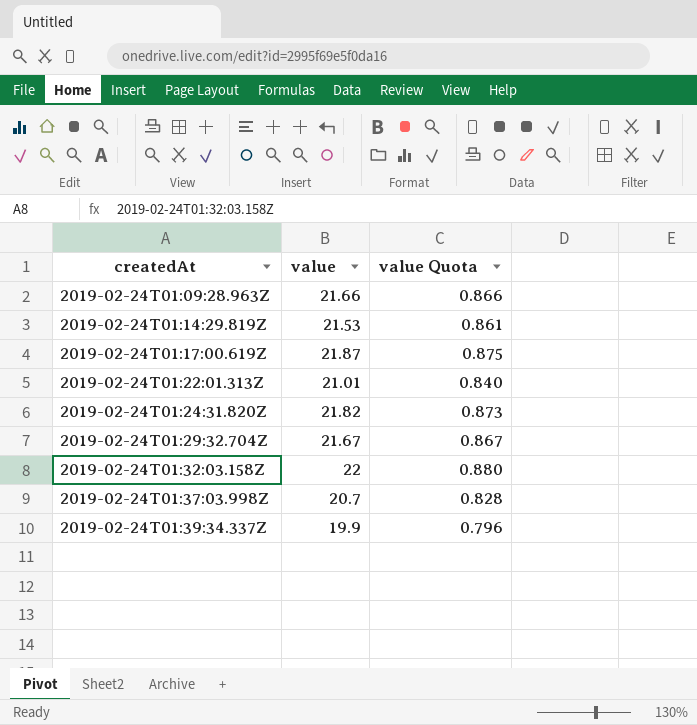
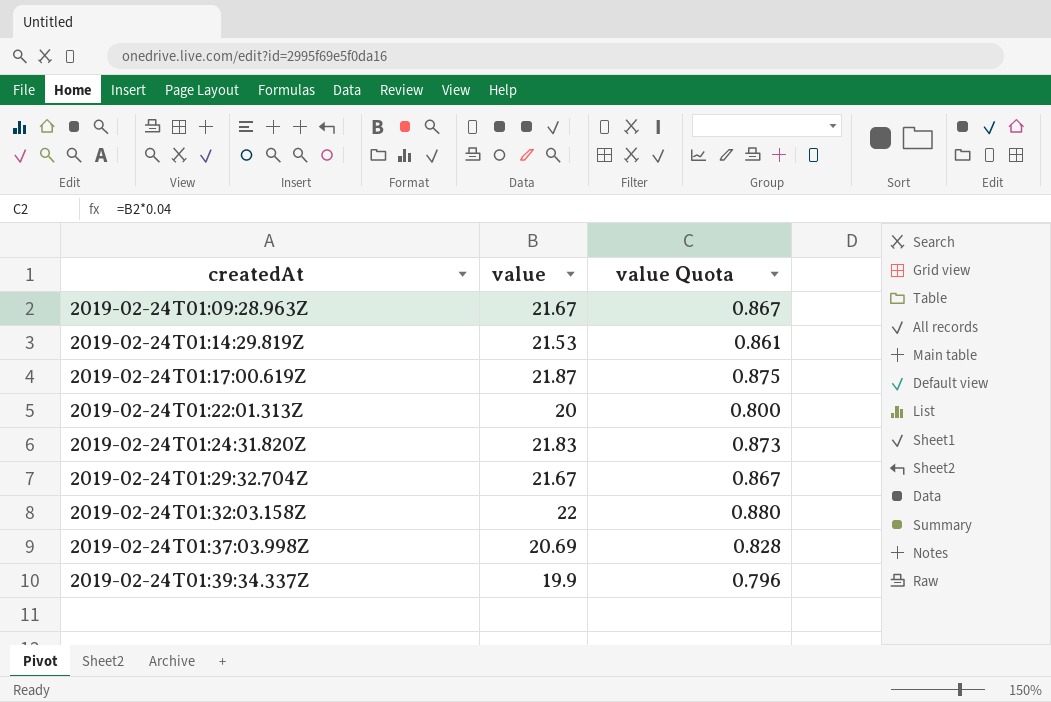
2019-02-24T01:09:28.963Z | value: 21.66 -> 21.67
2019-02-24T01:09:28.963Z | value Quota: 0.866 -> 0.867
2019-02-24T01:22:01.313Z | value: 21.01 -> 20
2019-02-24T01:22:01.313Z | value Quota: 0.840 -> 0.800
2019-02-24T01:24:31.820Z | value: 21.82 -> 21.83
2019-02-24T01:37:03.998Z | value: 20.7 -> 20.69

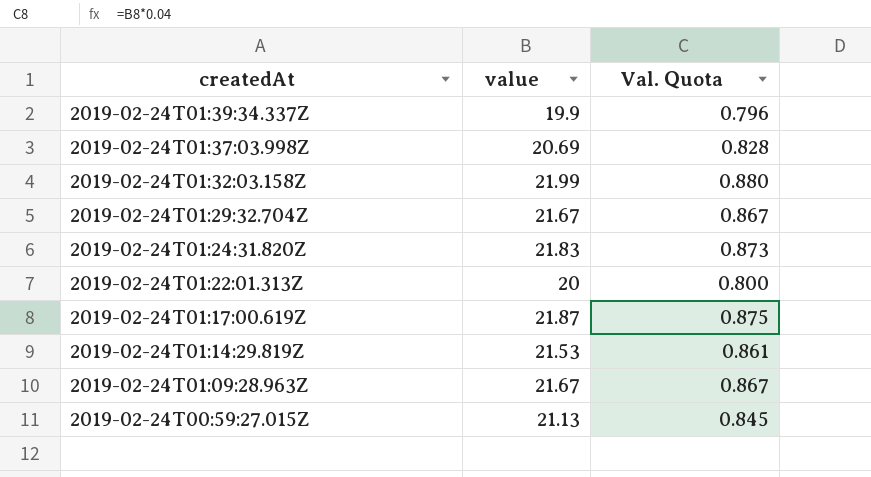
row order: createdAt ascending -> createdAt descending
column name: value Quota -> Val. Quota
2019-02-24T01:32:03.158Z | value: 22 -> 21.99
row 2019-02-24T00:59:27.015Z: none -> 21.13 | 0.845

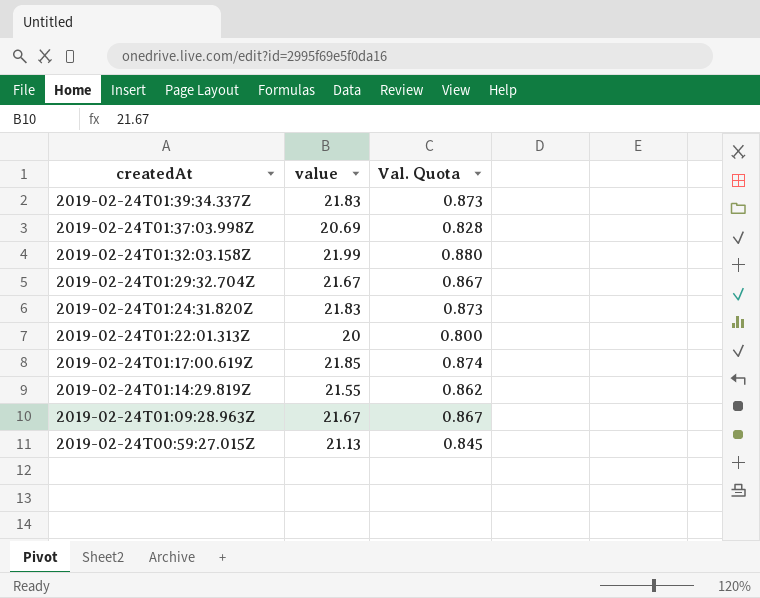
2019-02-24T01:39:34.337Z | value: 19.9 -> 21.83
2019-02-24T01:39:34.337Z | Val. Quota: 0.796 -> 0.873
2019-02-24T01:17:00.619Z | value: 21.87 -> 21.85
2019-02-24T01:17:00.619Z | Val. Quota: 0.875 -> 0.874
2019-02-24T01:14:29.819Z | value: 21.53 -> 21.55
2019-02-24T01:14:29.819Z | Val. Quota: 0.861 -> 0.862

